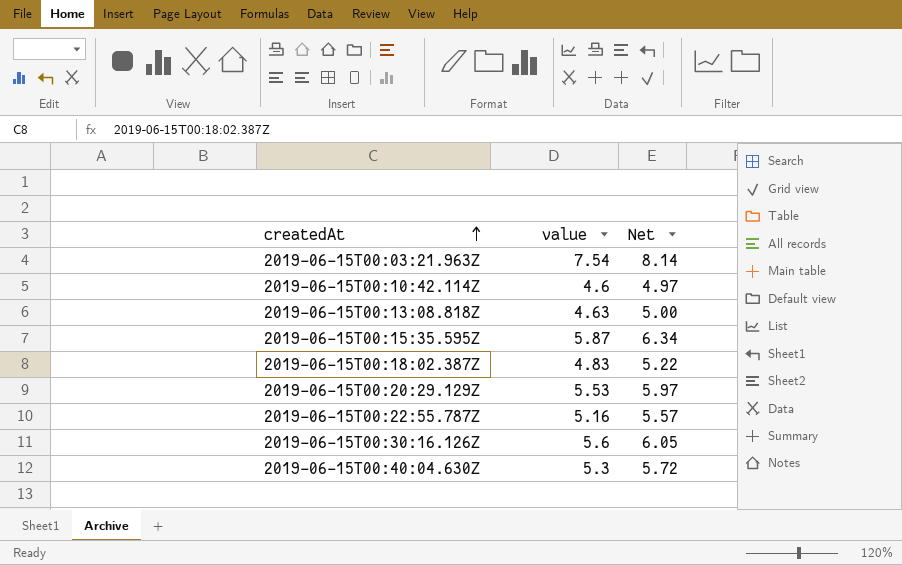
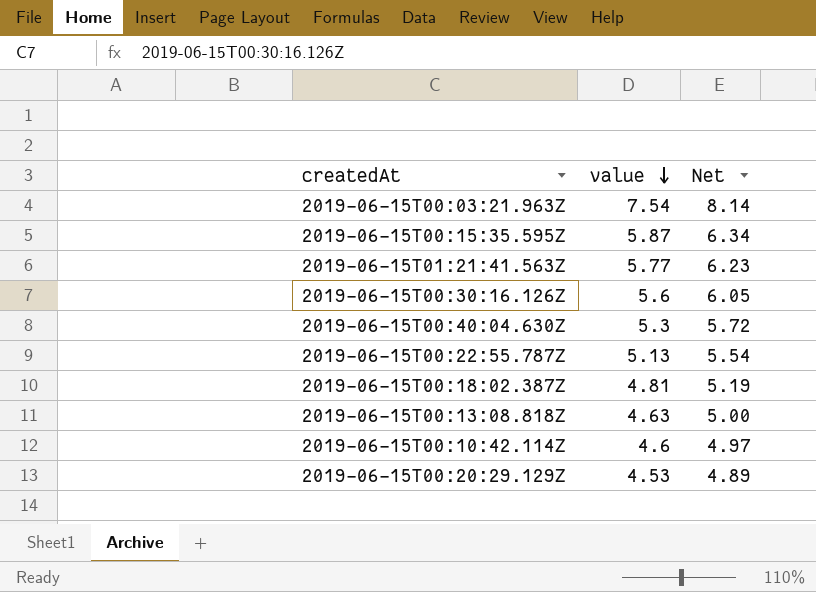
row order: createdAt ascending -> value descending
row 2019-06-15T01:21:41.563Z: none -> 5.77 | 6.23
2019-06-15T00:22:55.787Z | value: 5.16 -> 5.13
2019-06-15T00:22:55.787Z | Net: 5.57 -> 5.54
2019-06-15T00:18:02.387Z | value: 4.83 -> 4.81
2019-06-15T00:18:02.387Z | Net: 5.22 -> 5.19
2019-06-15T00:20:29.129Z | value: 5.53 -> 4.53
2019-06-15T00:20:29.129Z | Net: 5.97 -> 4.89

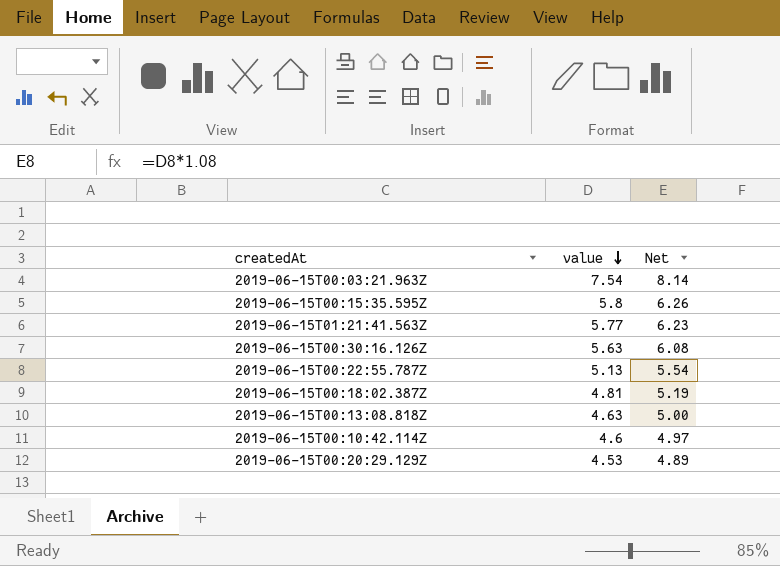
row 2019-06-15T00:40:04.630Z: 5.3 | 5.72 -> none
2019-06-15T00:15:35.595Z | value: 5.87 -> 5.8
2019-06-15T00:15:35.595Z | Net: 6.34 -> 6.26
2019-06-15T00:30:16.126Z | value: 5.6 -> 5.63
2019-06-15T00:30:16.126Z | Net: 6.05 -> 6.08

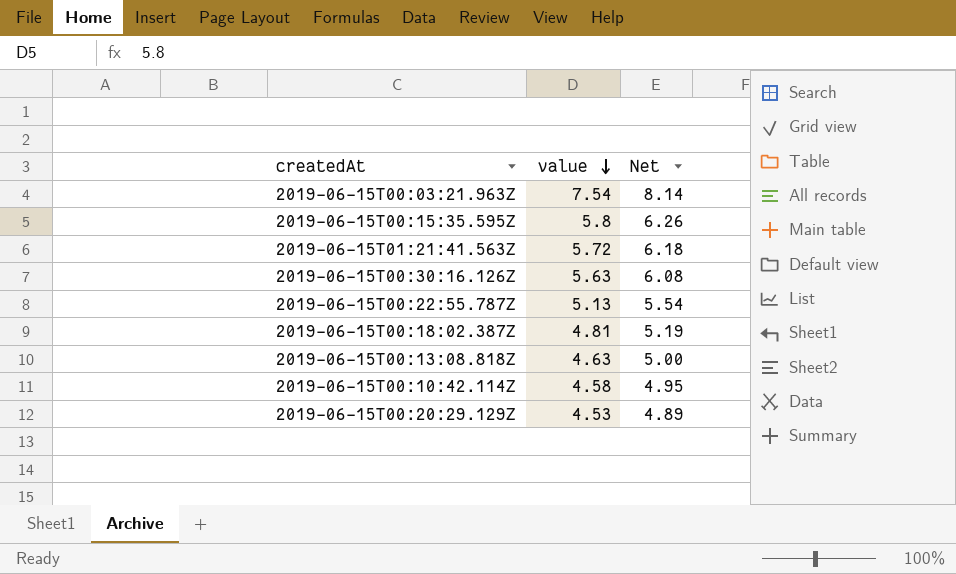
2019-06-15T01:21:41.563Z | value: 5.77 -> 5.72
2019-06-15T01:21:41.563Z | Net: 6.23 -> 6.18
2019-06-15T00:10:42.114Z | value: 4.6 -> 4.58
2019-06-15T00:10:42.114Z | Net: 4.97 -> 4.95

